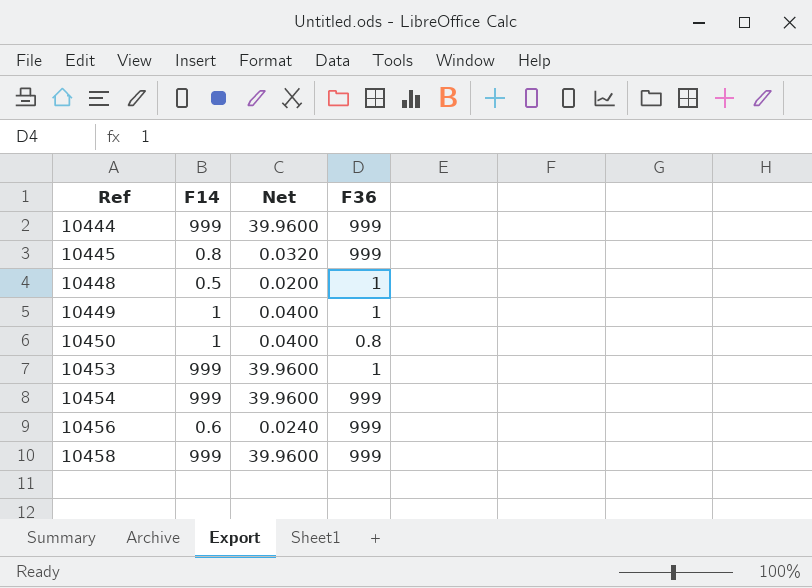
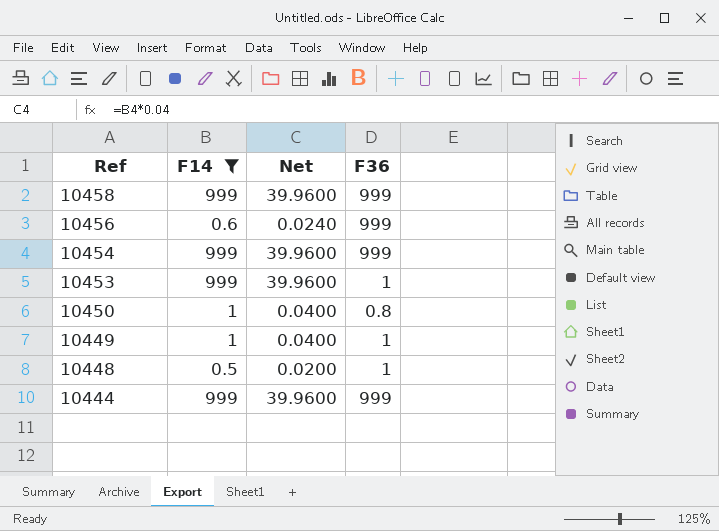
filter: none -> F14 != 0.8
row order: Ref ascending -> Ref descending

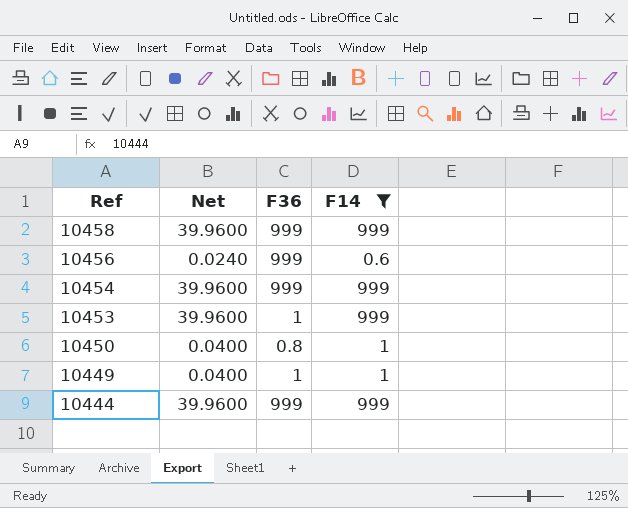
column F14 | position: 2 -> 4
row 10448: 0.5 | 0.0200 | 1 -> none

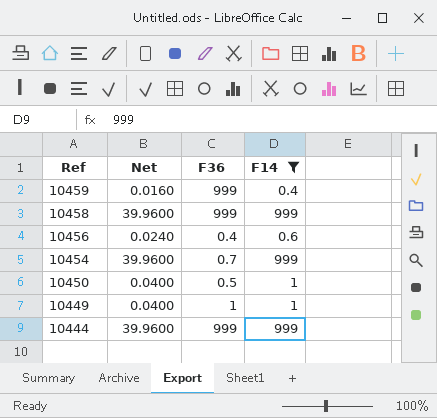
row 10453: 39.9600 | 1 | 999 -> none
row 10459: none -> 0.0160 | 999 | 0.4
10456 | F36: 999 -> 0.4
10454 | F36: 999 -> 0.7
10450 | F36: 0.8 -> 0.5

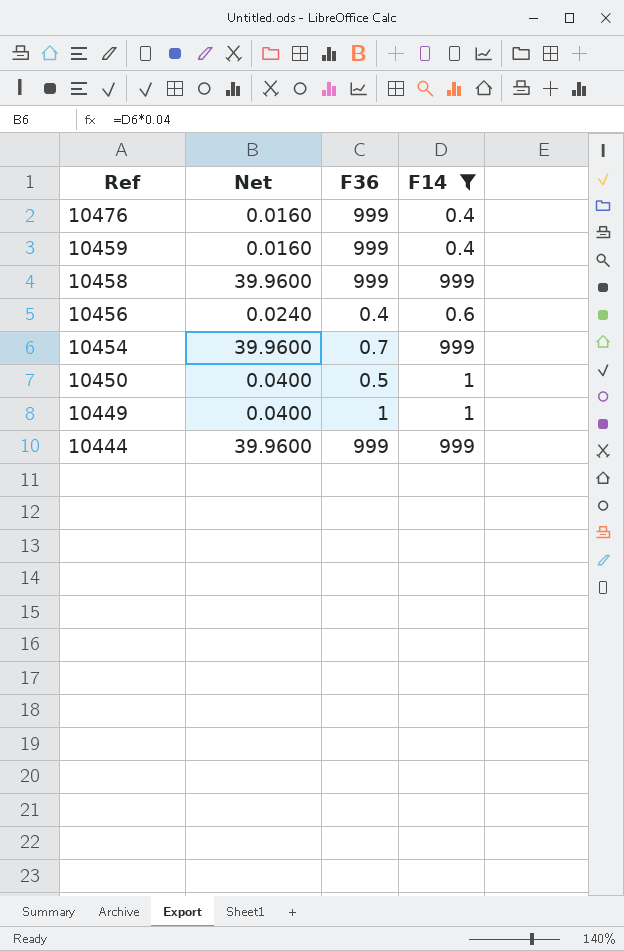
row 10476: none -> 0.0160 | 999 | 0.4

